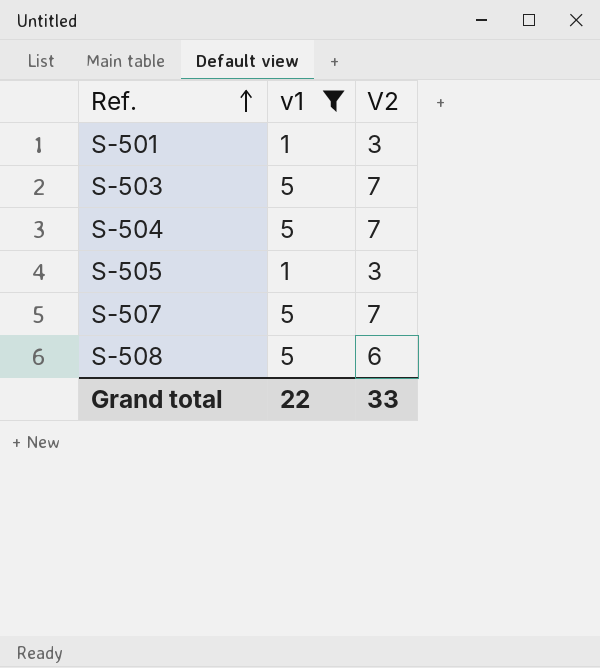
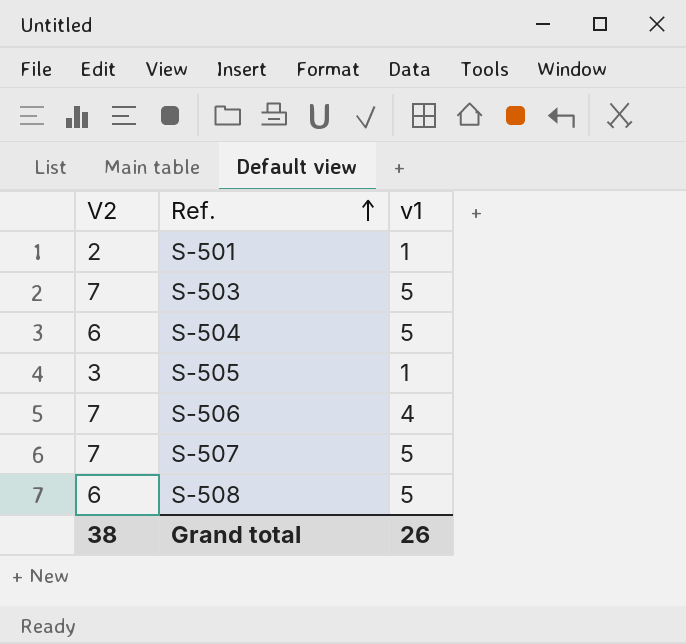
filter: v1 != 4 -> none
column V2 | position: 3 -> 1
S-501 | V2: 3 -> 2
S-504 | V2: 7 -> 6
Grand total | V2: 33 -> 38
Grand total | v1: 22 -> 26

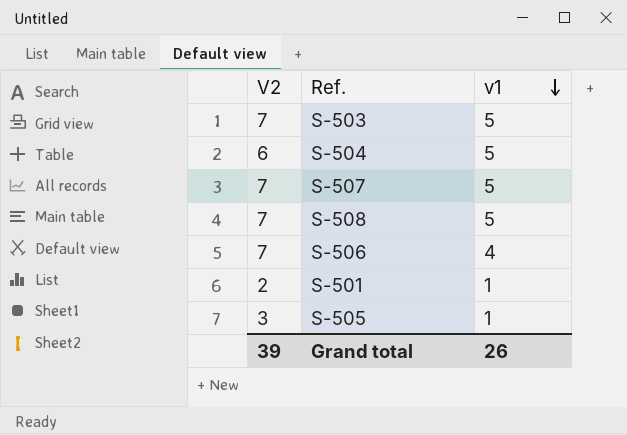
row order: Ref. ascending -> v1 descending
S-508 | V2: 6 -> 7
Grand total | V2: 38 -> 39

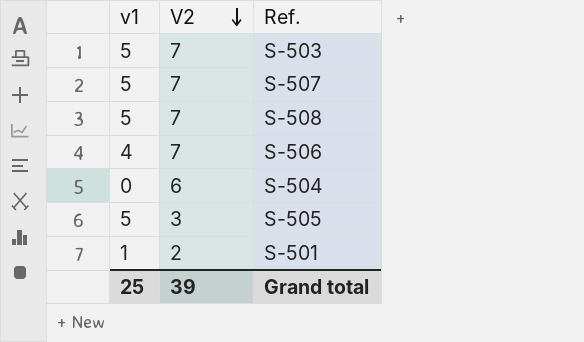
row order: v1 descending -> V2 descending
column v1 | position: 3 -> 1
S-504 | v1: 5 -> 0
S-505 | v1: 1 -> 5
Grand total | v1: 26 -> 25

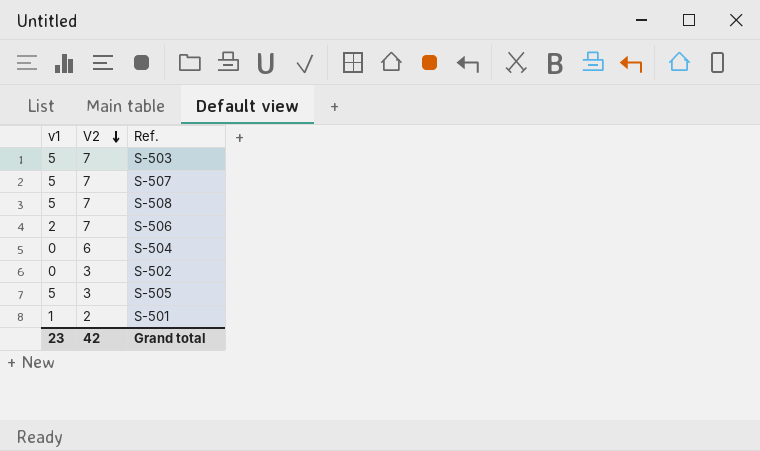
S-506 | v1: 4 -> 2
row S-502: none -> 0 | 3
Grand total | v1: 25 -> 23
Grand total | V2: 39 -> 42

